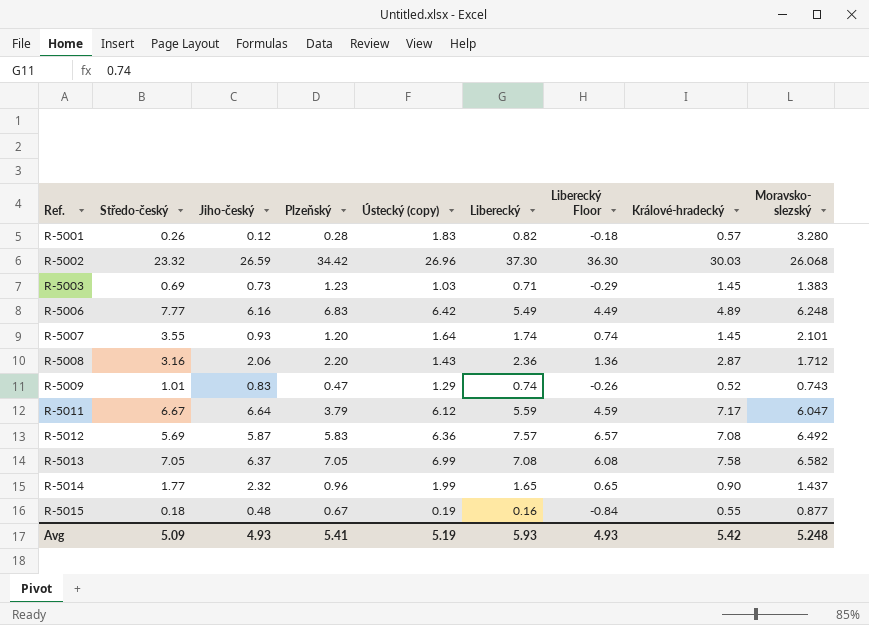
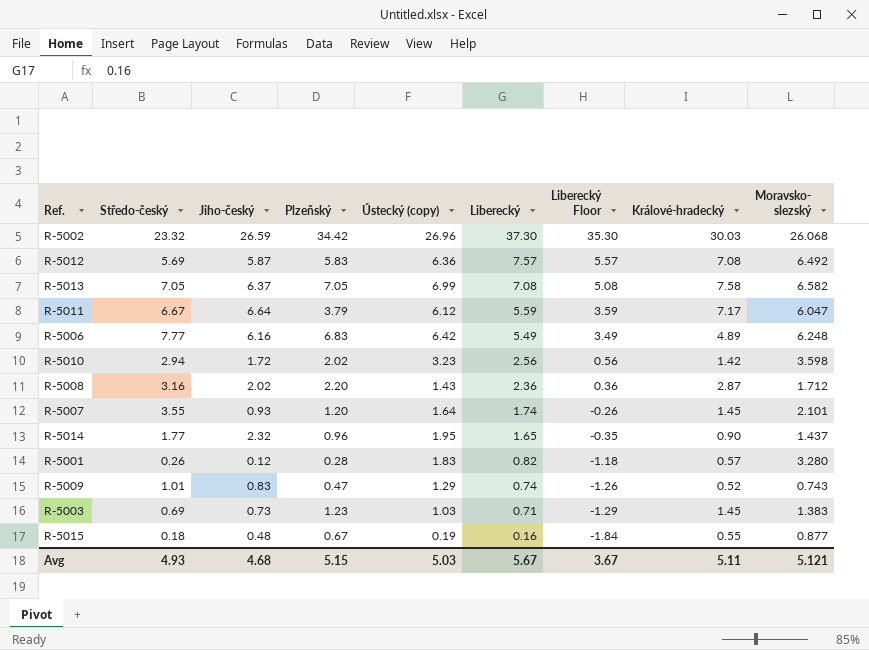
row order: Ref. ascending -> Liberecký descending
column Liberecký Floor | formula: [Liberecký] - 1 -> [Liberecký] - 2
row R-5010: none -> 2.94 | 1.72 | 2.02 | 3.23 | 2.56 | 0.56 | 1.42 | 3.598
R-5008 | Jiho-český: 2.06 -> 2.02
R-5014 | Ústecký (copy): 1.99 -> 1.95
Avg | Středo-český: 5.09 -> 4.93
Avg | Jiho-český: 4.93 -> 4.68
Avg | Plzeňský: 5.41 -> 5.15
Avg | Ústecký (copy): 5.19 -> 5.03
Avg | Liberecký: 5.93 -> 5.67
Avg | Liberecký Floor: 4.93 -> 3.67
Avg | Králové-hradecký: 5.42 -> 5.11
Avg | Moravsko- slezský: 5.248 -> 5.121

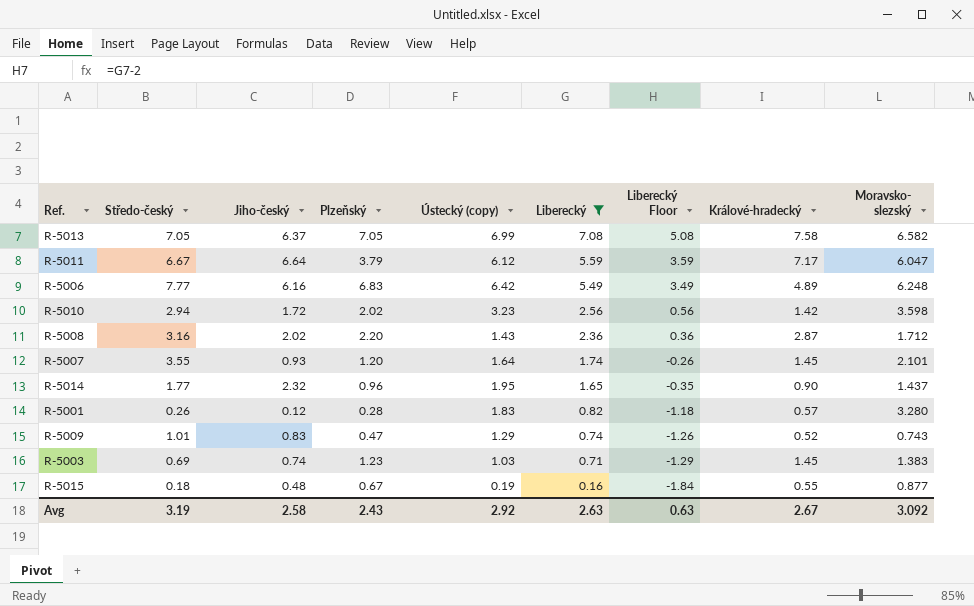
filter: none -> Liberecký <= 7.08
R-5003 | Jiho-český: 0.73 -> 0.74
Avg | Středo-český: 4.93 -> 3.19
Avg | Jiho-český: 4.68 -> 2.58
Avg | Plzeňský: 5.15 -> 2.43
Avg | Ústecký (copy): 5.03 -> 2.92
Avg | Liberecký: 5.67 -> 2.63
Avg | Liberecký Floor: 3.67 -> 0.63
Avg | Králové-hradecký: 5.11 -> 2.67
Avg | Moravsko- slezský: 5.121 -> 3.092

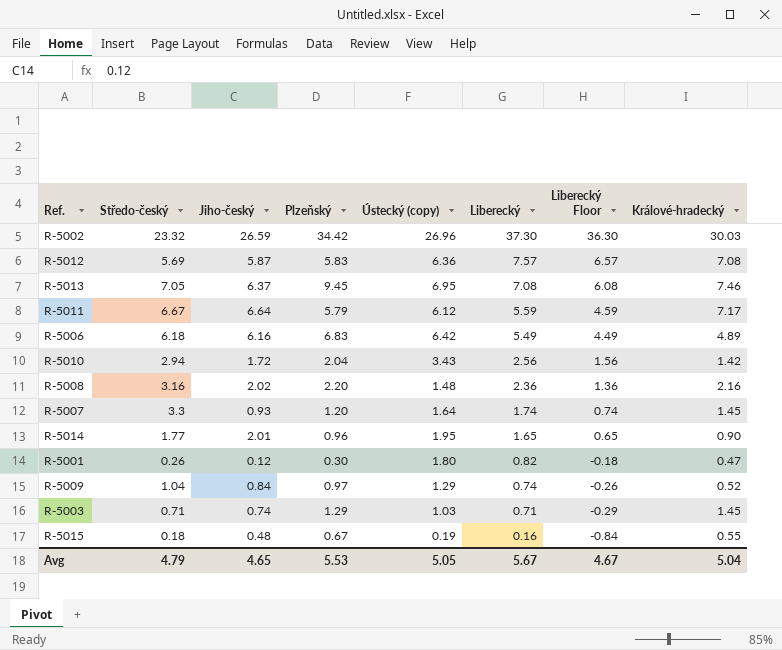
filter: Liberecký <= 7.08 -> none
column Moravsko- slezský | position: 9 -> none
column Liberecký Floor | formula: [Liberecký] - 2 -> [Liberecký] - 1
R-5013 | Plzeňský: 7.05 -> 9.45
R-5013 | Ústecký (copy): 6.99 -> 6.95
R-5013 | Králové-hradecký: 7.58 -> 7.46
R-5011 | Plzeňský: 3.79 -> 5.79
R-5006 | Středo-český: 7.77 -> 6.18
R-5010 | Plzeňský: 2.02 -> 2.04
R-5010 | Ústecký (copy): 3.23 -> 3.43
R-5008 | Ústecký (copy): 1.43 -> 1.48
R-5008 | Králové-hradecký: 2.87 -> 2.16
R-5007 | Středo-český: 3.55 -> 3.3
R-5014 | Jiho-český: 2.32 -> 2.01
R-5001 | Plzeňský: 0.28 -> 0.30
R-5001 | Ústecký (copy): 1.83 -> 1.80
R-5001 | Králové-hradecký: 0.57 -> 0.47
R-5009 | Středo-český: 1.01 -> 1.04
R-5009 | Jiho-český: 0.83 -> 0.84
R-5009 | Plzeňský: 0.47 -> 0.97
R-5003 | Středo-český: 0.69 -> 0.71
R-5003 | Plzeňský: 1.23 -> 1.29
Avg | Středo-český: 3.19 -> 4.79
Avg | Jiho-český: 2.58 -> 4.65
Avg | Plzeňský: 2.43 -> 5.53
Avg | Ústecký (copy): 2.92 -> 5.05
Avg | Liberecký: 2.63 -> 5.67
Avg | Liberecký Floor: 0.63 -> 4.67
Avg | Králové-hradecký: 2.67 -> 5.04

